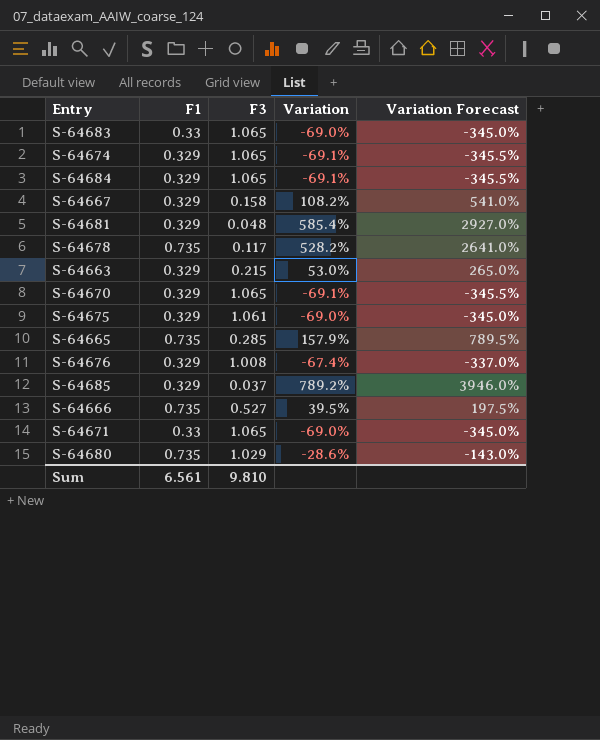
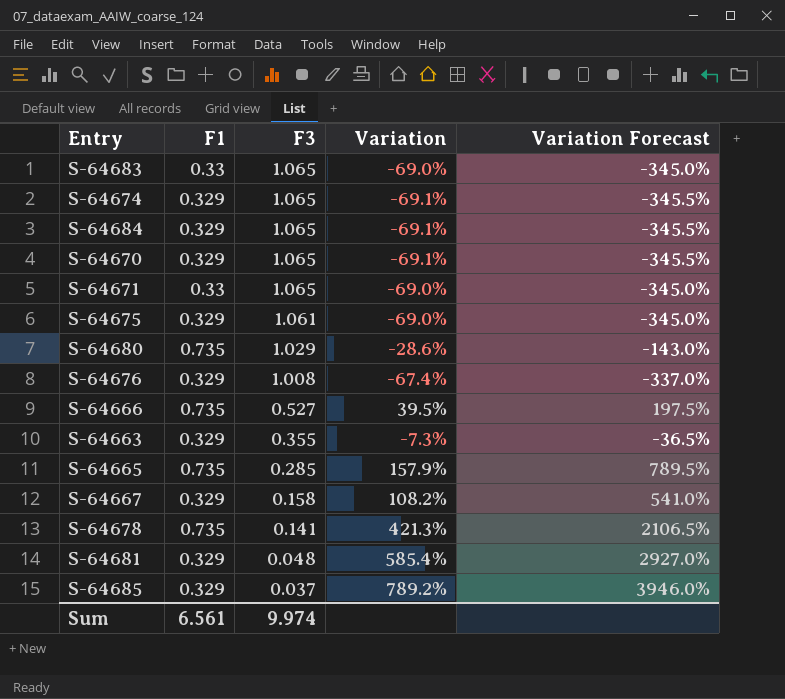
row order: none -> F3 descending
S-64663 | F3: 0.215 -> 0.355
S-64663 | Variation: 53.0% -> -7.3%
S-64663 | Variation Forecast: 265.0% -> -36.5%
S-64678 | F3: 0.117 -> 0.141
S-64678 | Variation: 528.2% -> 421.3%
S-64678 | Variation Forecast: 2641.0% -> 2106.5%
Sum | F3: 9.810 -> 9.974

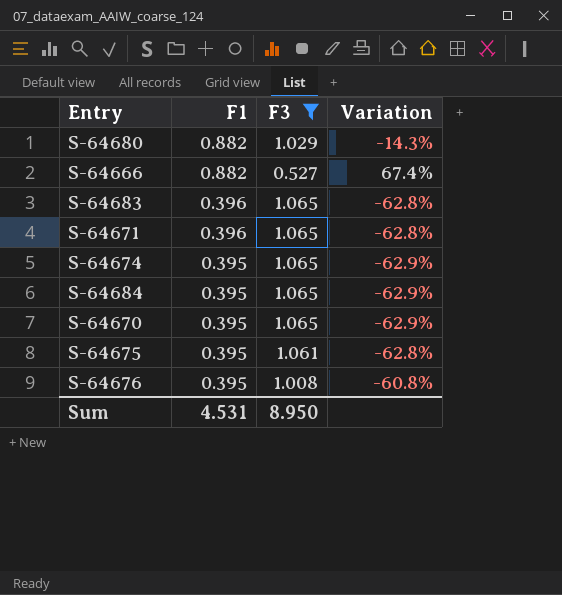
filter: none -> F3 >= 0.527
row order: F3 descending -> F1 descending
column Variation Forecast | formula: [Variation] * 5 -> none
S-64680 | F1: 0.735 -> 0.882
S-64680 | Variation: -28.6% -> -14.3%
S-64666 | F1: 0.735 -> 0.882
S-64666 | Variation: 39.5% -> 67.4%
S-64683 | F1: 0.33 -> 0.396
S-64683 | Variation: -69.0% -> -62.8%
S-64671 | F1: 0.33 -> 0.396
S-64671 | Variation: -69.0% -> -62.8%
S-64674 | F1: 0.329 -> 0.395
S-64674 | Variation: -69.1% -> -62.9%
S-64684 | F1: 0.329 -> 0.395
S-64684 | Variation: -69.1% -> -62.9%
S-64670 | F1: 0.329 -> 0.395
S-64670 | Variation: -69.1% -> -62.9%
S-64675 | F1: 0.329 -> 0.395
S-64675 | Variation: -69.0% -> -62.8%
S-64676 | F1: 0.329 -> 0.395
S-64676 | Variation: -67.4% -> -60.8%
Sum | F1: 6.561 -> 4.531
Sum | F3: 9.974 -> 8.950

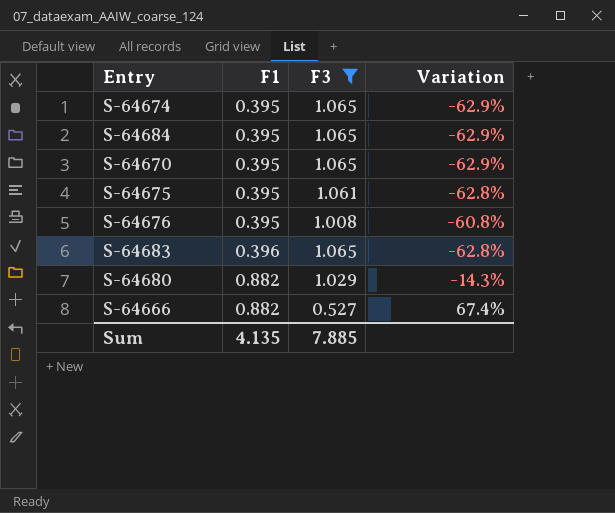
row order: F1 descending -> F1 ascending
row S-64671: 0.396 | 1.065 | -62.8% -> none
Sum | F1: 4.531 -> 4.135
Sum | F3: 8.950 -> 7.885

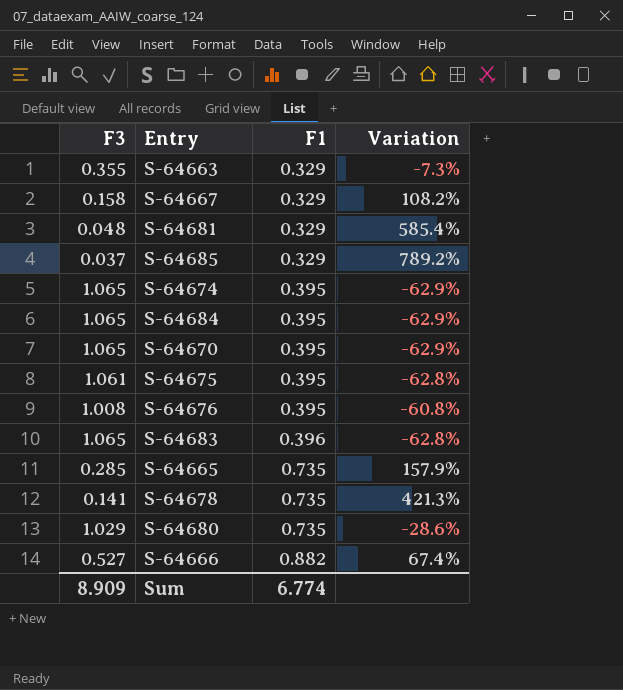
filter: F3 >= 0.527 -> none
column F3 | position: 3 -> 1
S-64680 | F1: 0.882 -> 0.735
S-64680 | Variation: -14.3% -> -28.6%
Sum | F3: 7.885 -> 8.909
Sum | F1: 4.135 -> 6.774

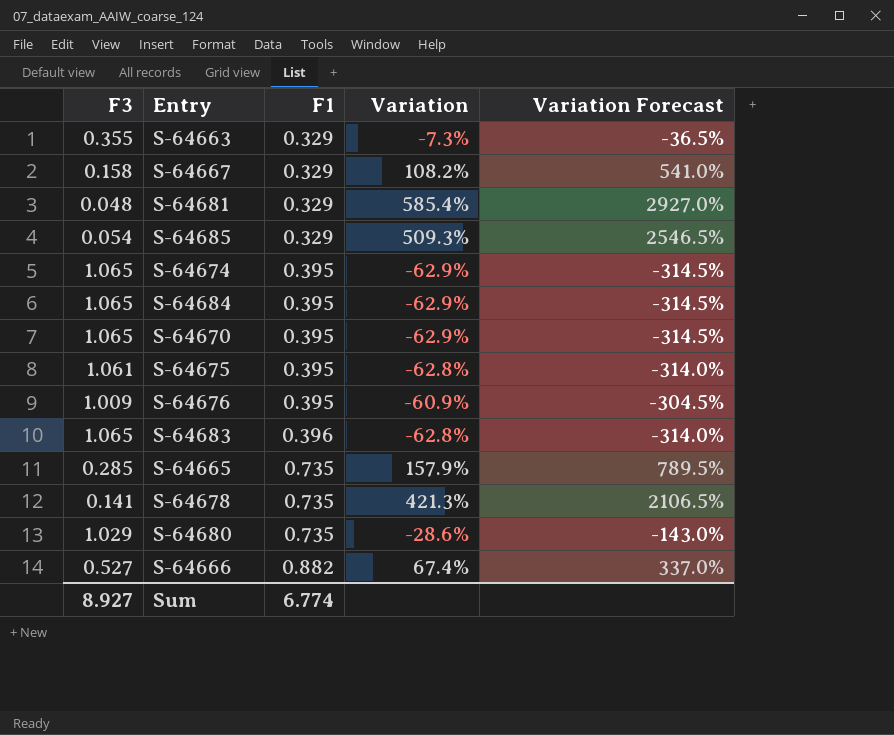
column Variation Forecast | formula: none -> [Variation] * 5
S-64685 | F3: 0.037 -> 0.054
S-64685 | Variation: 789.2% -> 509.3%
S-64676 | F3: 1.008 -> 1.009
S-64676 | Variation: -60.8% -> -60.9%
Sum | F3: 8.909 -> 8.927

